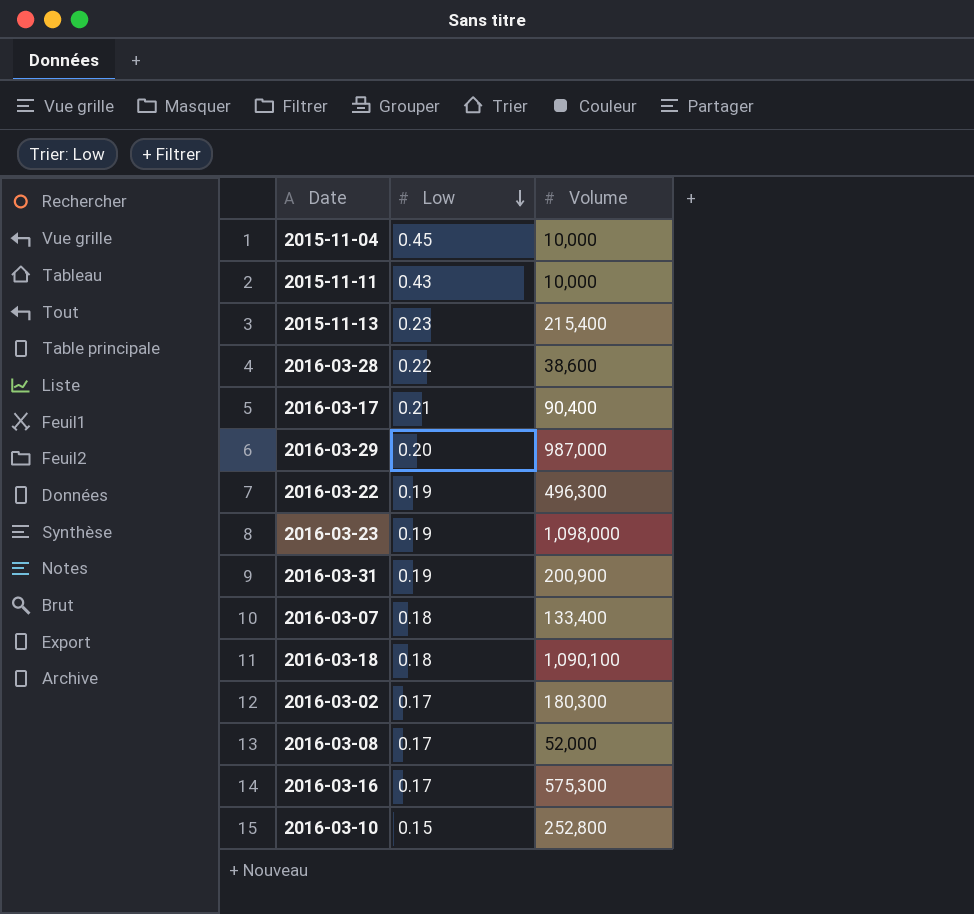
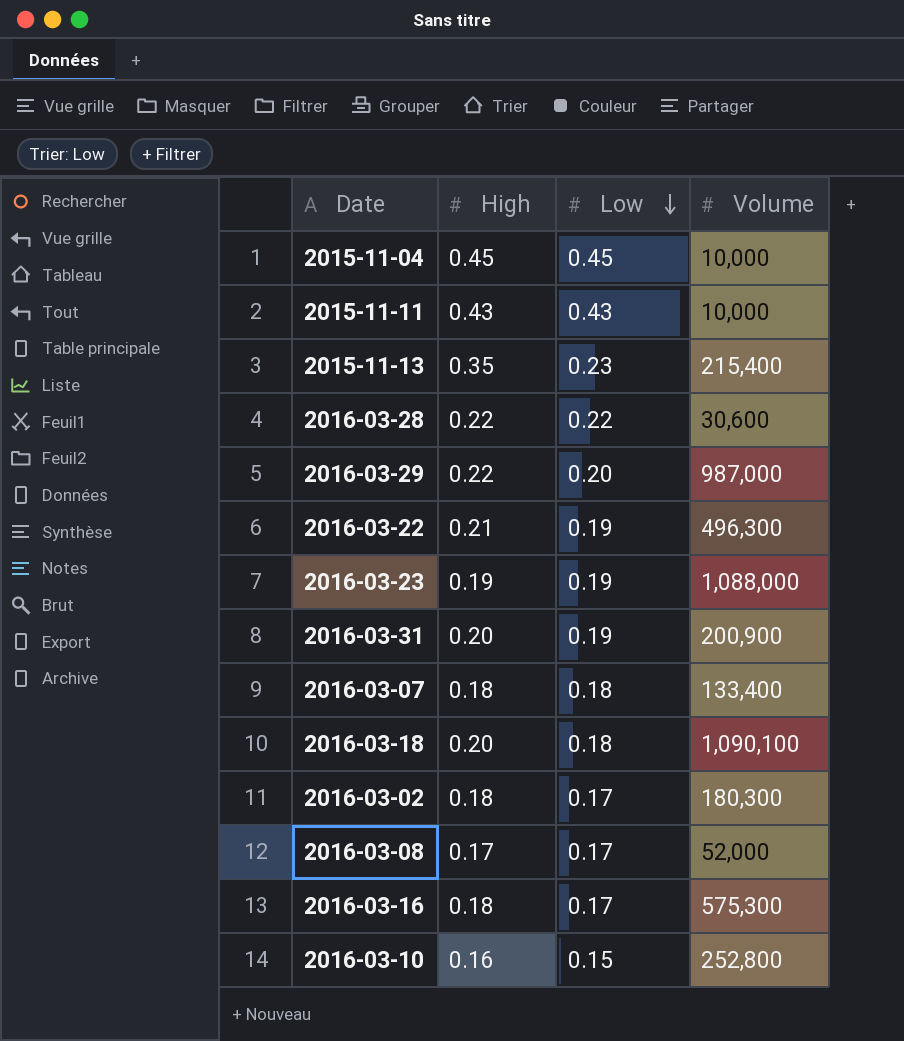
column High | position: none -> 2
row 2016-03-17: 0.21 | 90,400 -> none
2016-03-28 | Volume: 38,600 -> 30,600
2016-03-23 | Volume: 1,098,000 -> 1,088,000

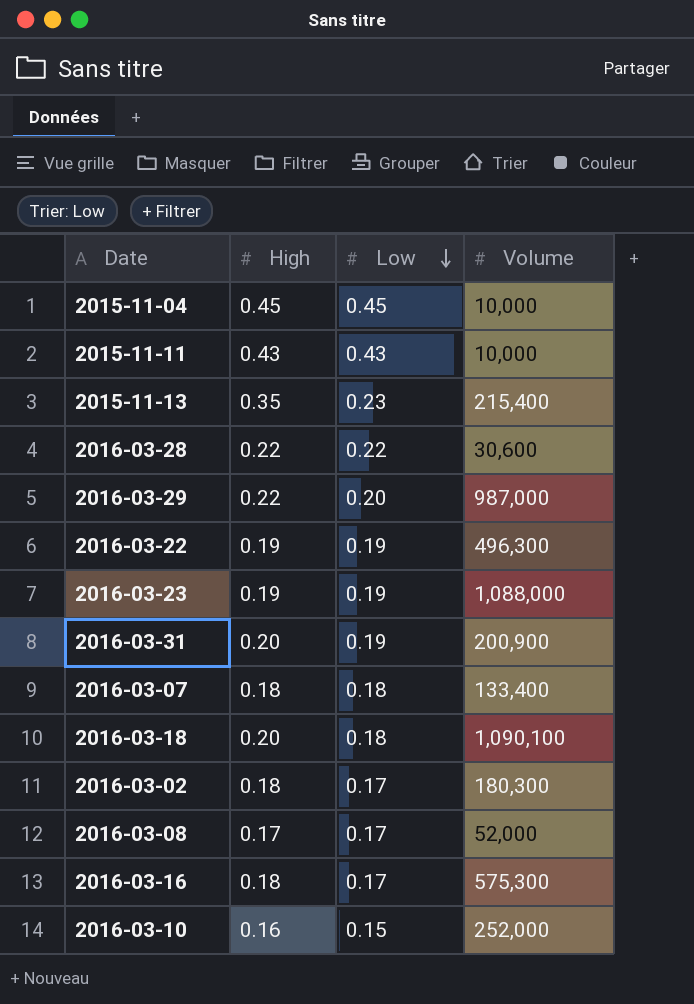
2016-03-22 | High: 0.21 -> 0.19
2016-03-10 | Volume: 252,800 -> 252,000

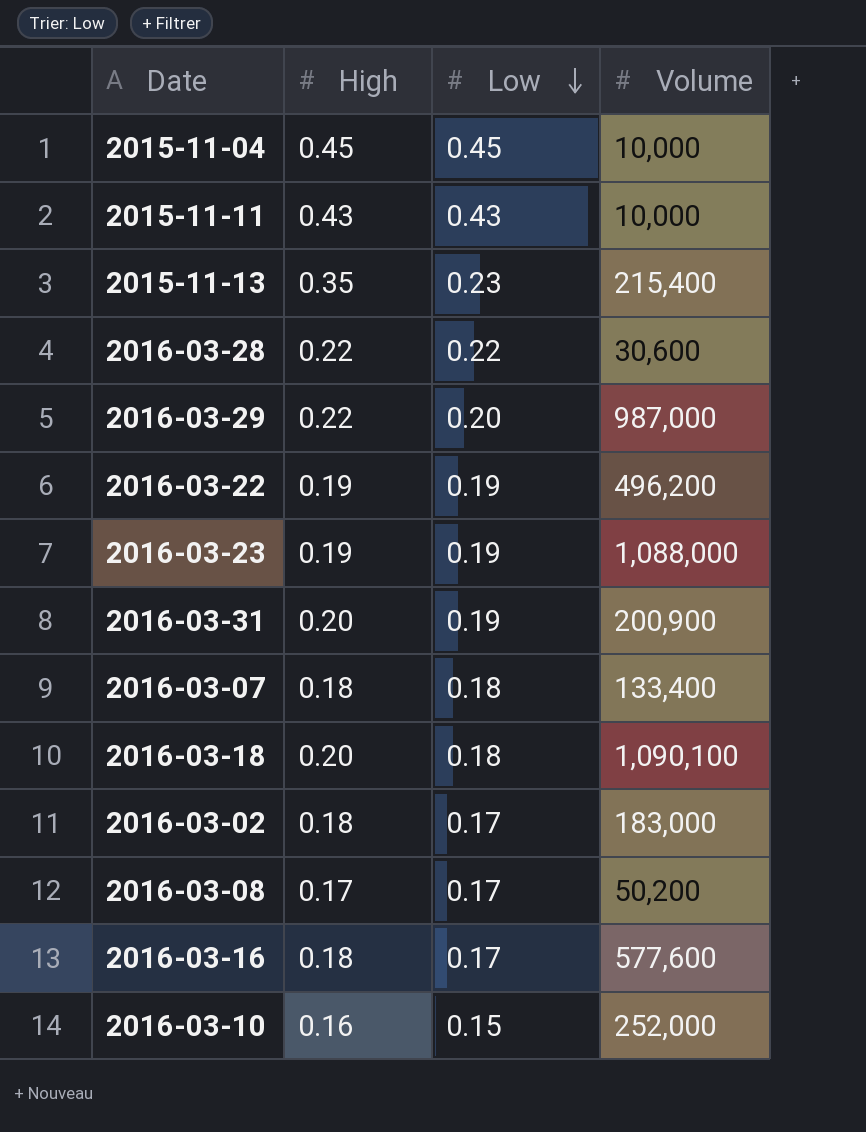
2016-03-22 | Volume: 496,300 -> 496,200
2016-03-02 | Volume: 180,300 -> 183,000
2016-03-08 | Volume: 52,000 -> 50,200
2016-03-16 | Volume: 575,300 -> 577,600

